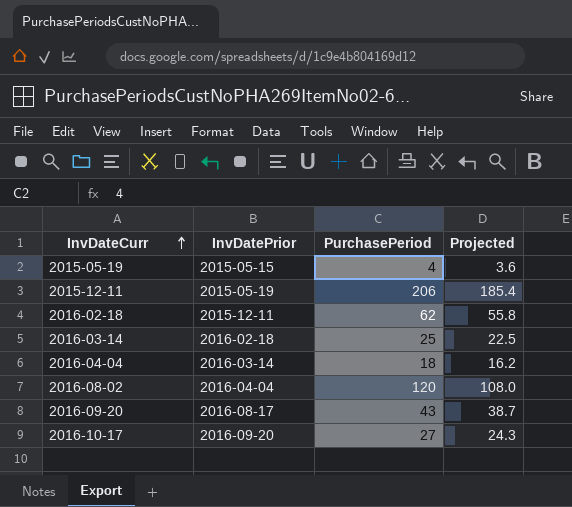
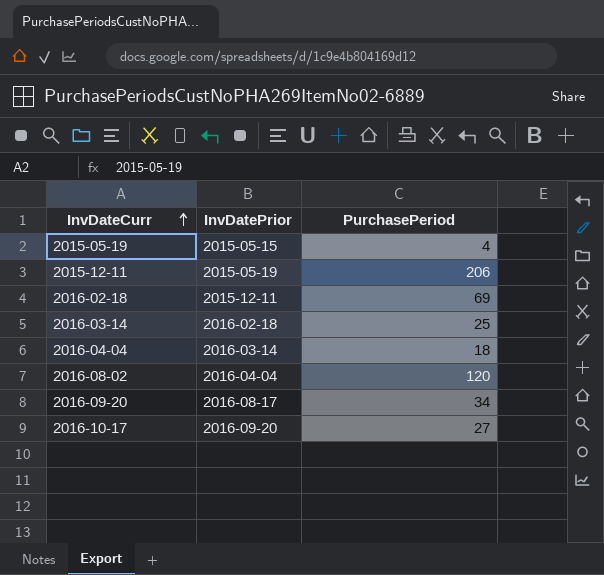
column Projected | formula: [PurchasePeriod] * 0.9 -> none
2016-02-18 | PurchasePeriod: 62 -> 69
2016-09-20 | PurchasePeriod: 43 -> 34

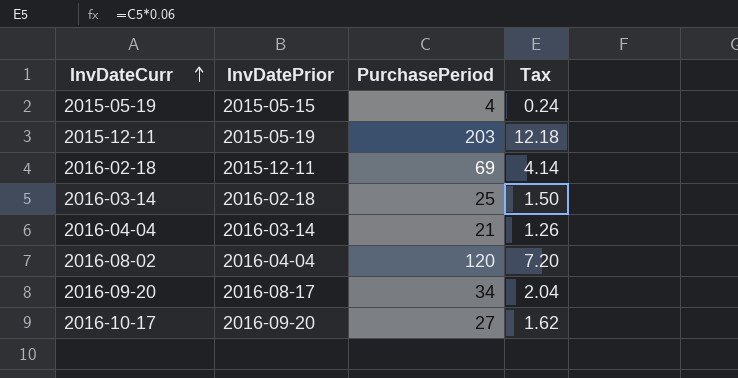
column Tax | formula: none -> [PurchasePeriod] * 0.06
2015-12-11 | PurchasePeriod: 206 -> 203
2016-04-04 | PurchasePeriod: 18 -> 21

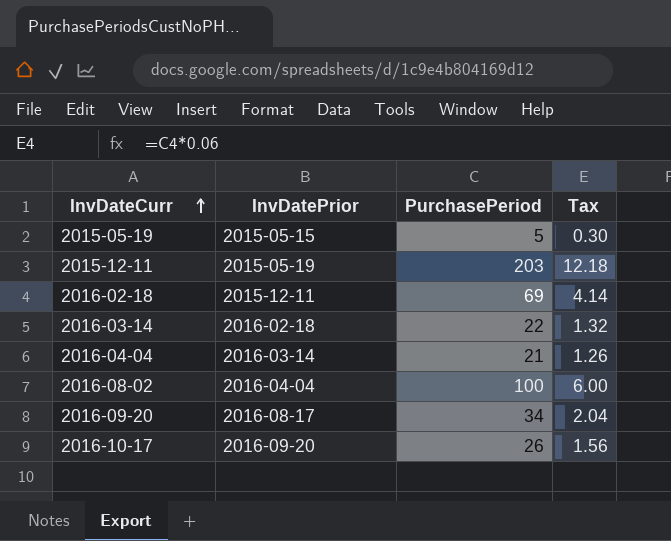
2015-05-19 | PurchasePeriod: 4 -> 5
2015-05-19 | Tax: 0.24 -> 0.30
2016-03-14 | PurchasePeriod: 25 -> 22
2016-03-14 | Tax: 1.50 -> 1.32
2016-08-02 | PurchasePeriod: 120 -> 100
2016-08-02 | Tax: 7.20 -> 6.00
2016-10-17 | PurchasePeriod: 27 -> 26
2016-10-17 | Tax: 1.62 -> 1.56

